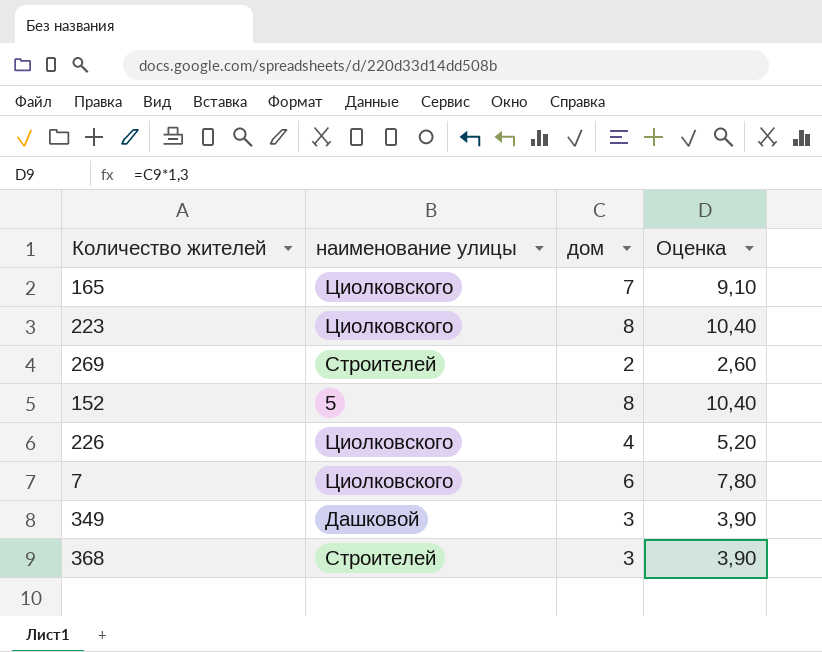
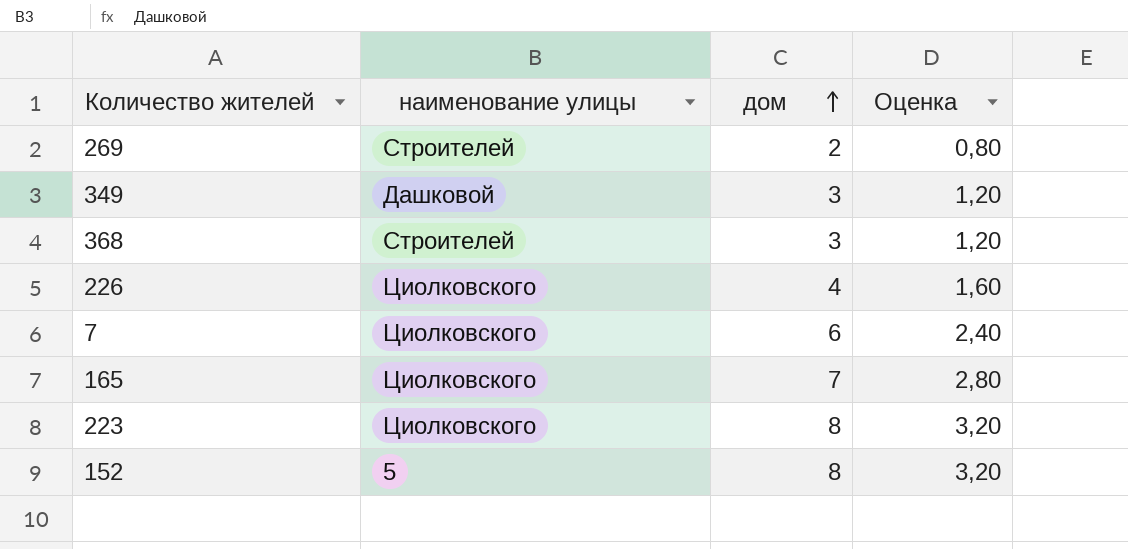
row order: none -> дом ascending
column Оценка | formula: [дом] * 1,3 -> [дом] * 0,4

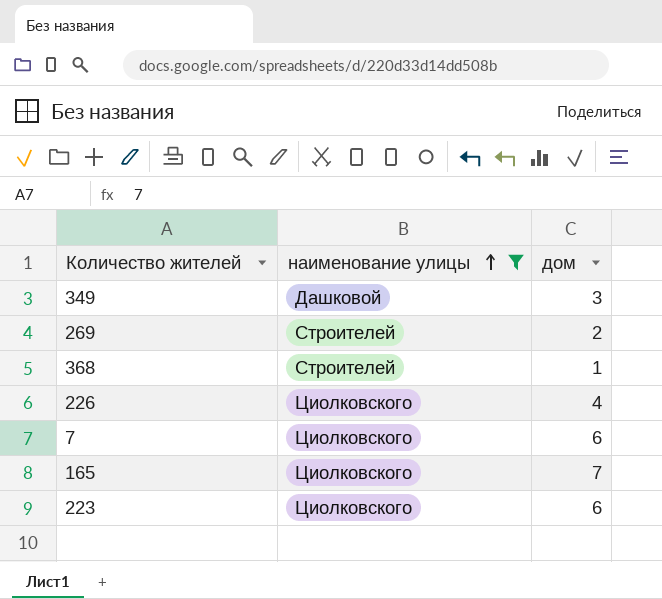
filter: none -> наименование улицы != 5
row order: дом ascending -> наименование улицы ascending
column Оценка | formula: [дом] * 0,4 -> none
368 | дом: 3 -> 1
223 | дом: 8 -> 6

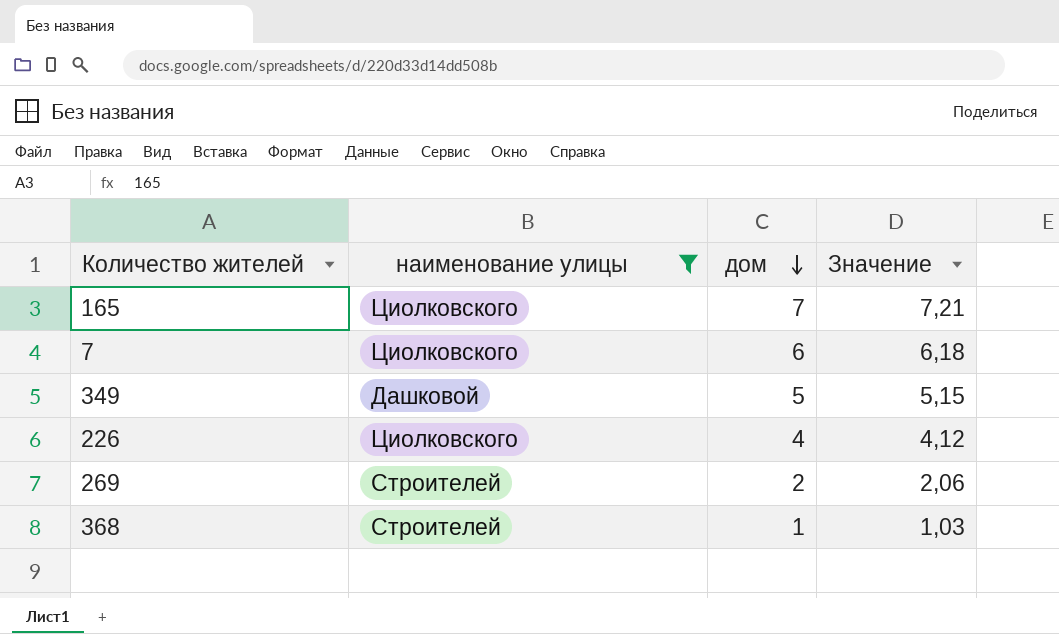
row order: наименование улицы ascending -> дом descending
column Значение | formula: none -> [дом] * 1,03
row 223: Циолковского | 6 -> none
349 | дом: 3 -> 5

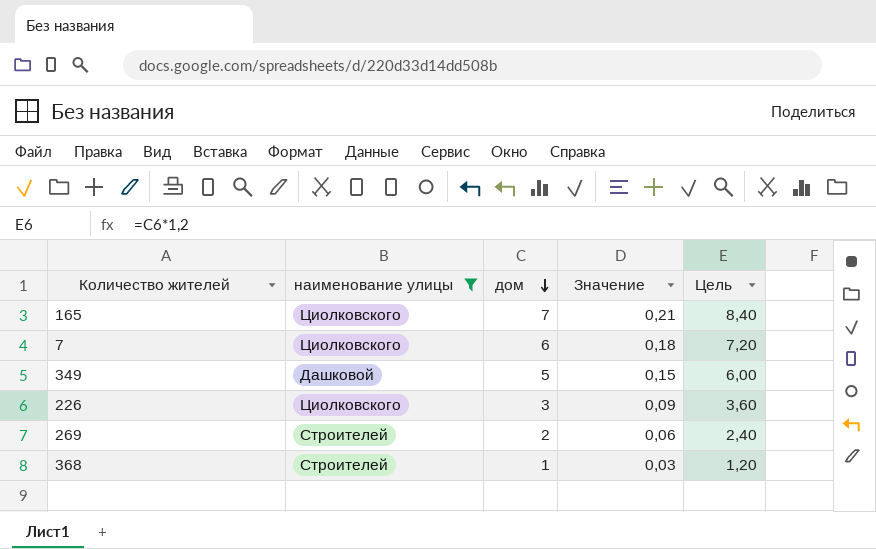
column Значение | formula: [дом] * 1,03 -> [дом] * 0,03
column Цель | formula: none -> [дом] * 1,2
226 | дом: 4 -> 3

